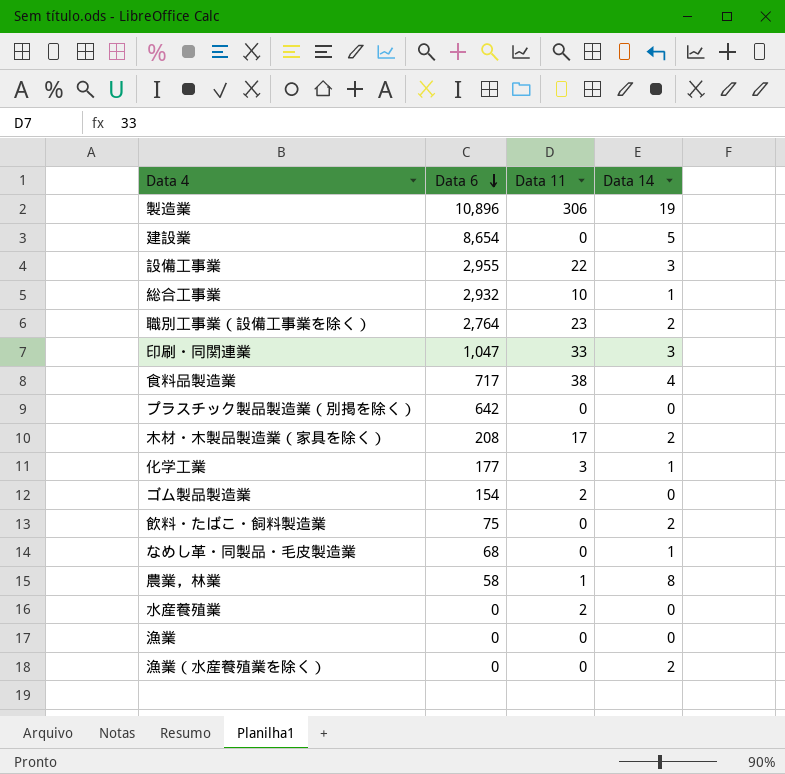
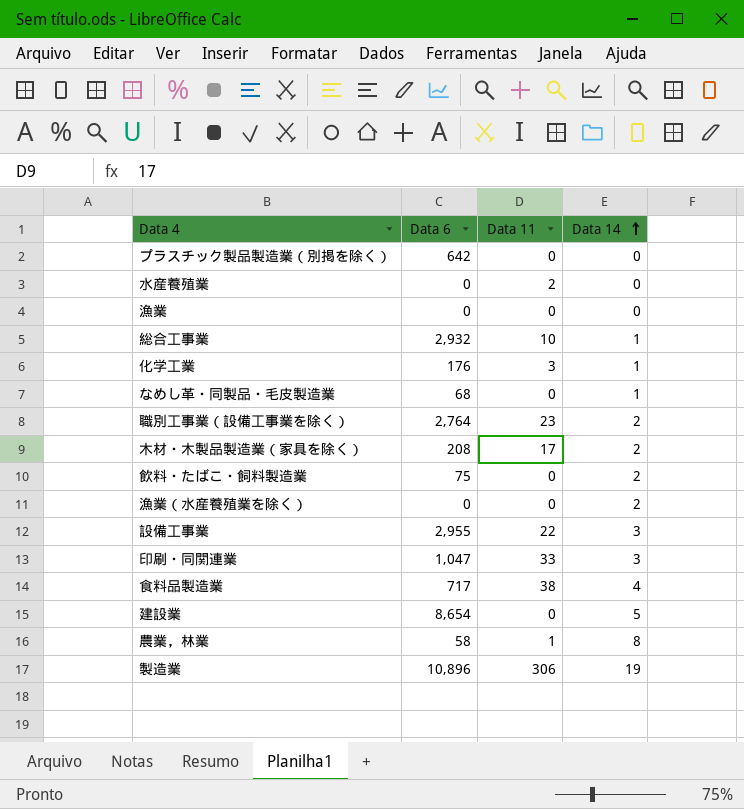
row order: Data 6 descending -> Data 14 ascending
row ゴム製品製造業: 154 | 2 | 0 -> none
化学工業 | Data 6: 177 -> 176

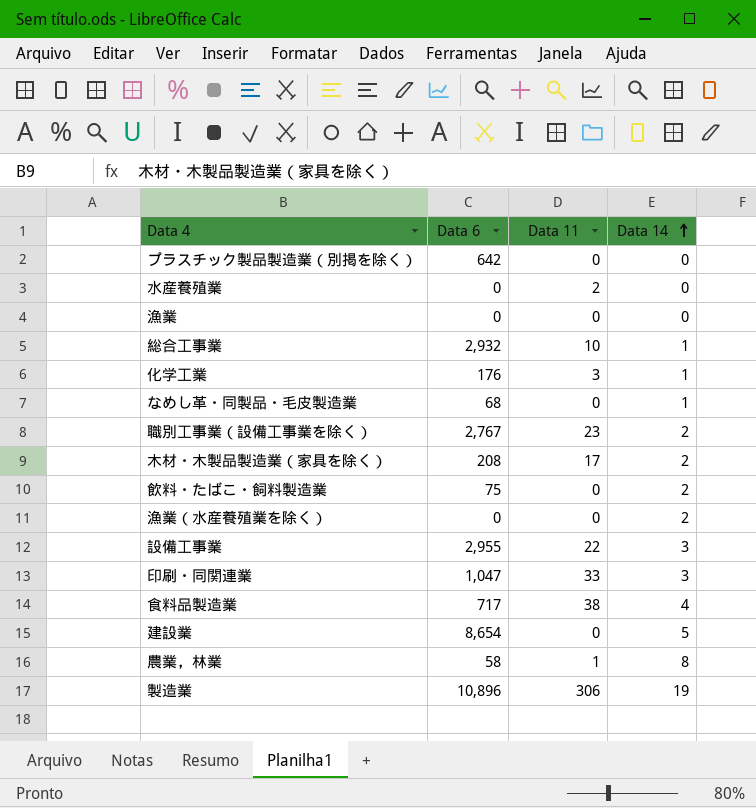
職別工事業（設備工事業を除く） | Data 6: 2,764 -> 2,767

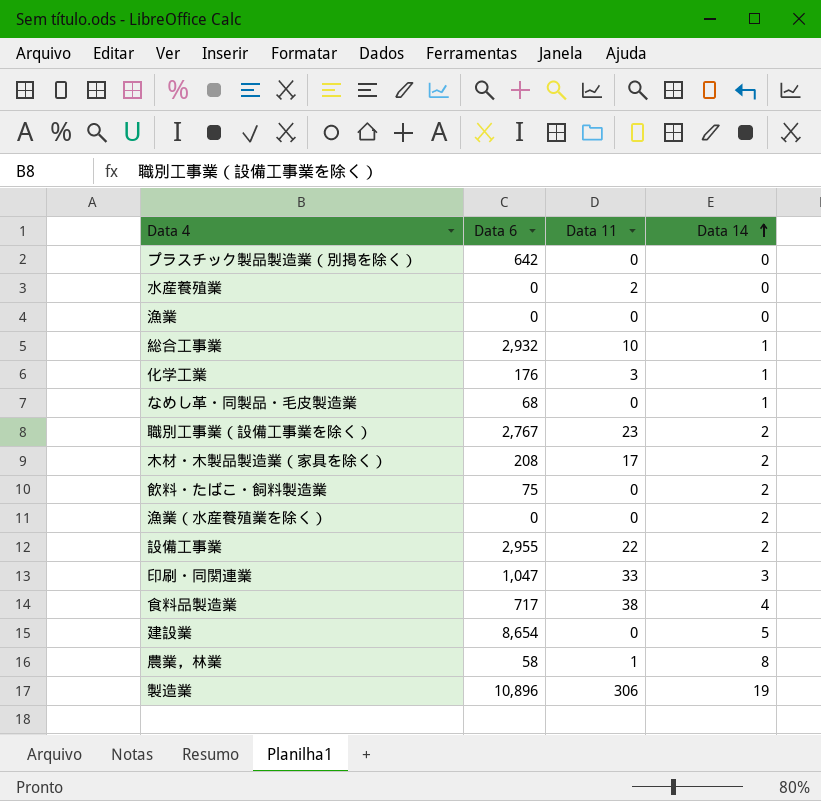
設備工事業 | Data 14: 3 -> 2

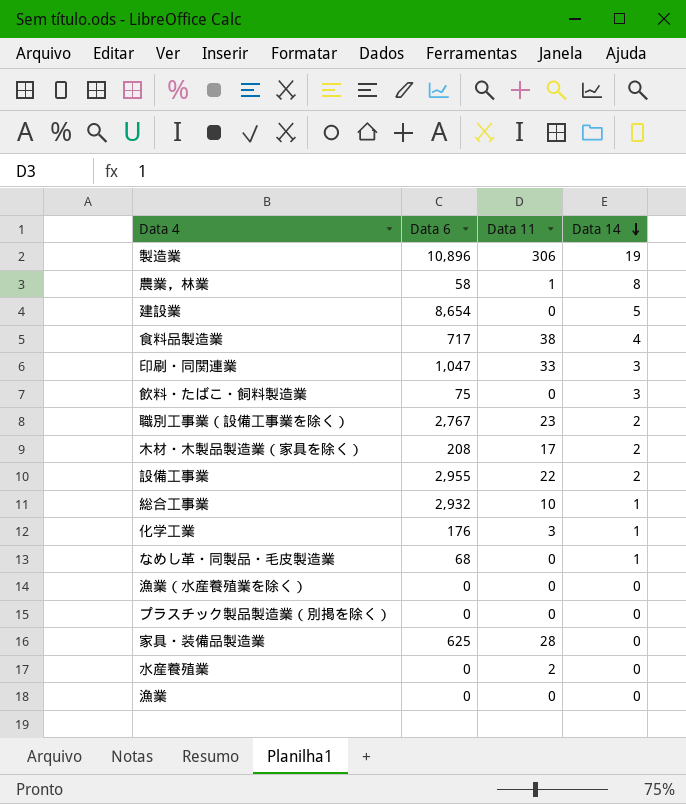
row order: Data 14 ascending -> Data 14 descending
飲料・たばこ・飼料製造業 | Data 14: 2 -> 3
漁業（水産養殖業を除く） | Data 14: 2 -> 0
プラスチック製品製造業（別掲を除く） | Data 6: 642 -> 0
row 家具・装備品製造業: none -> 625 | 28 | 0

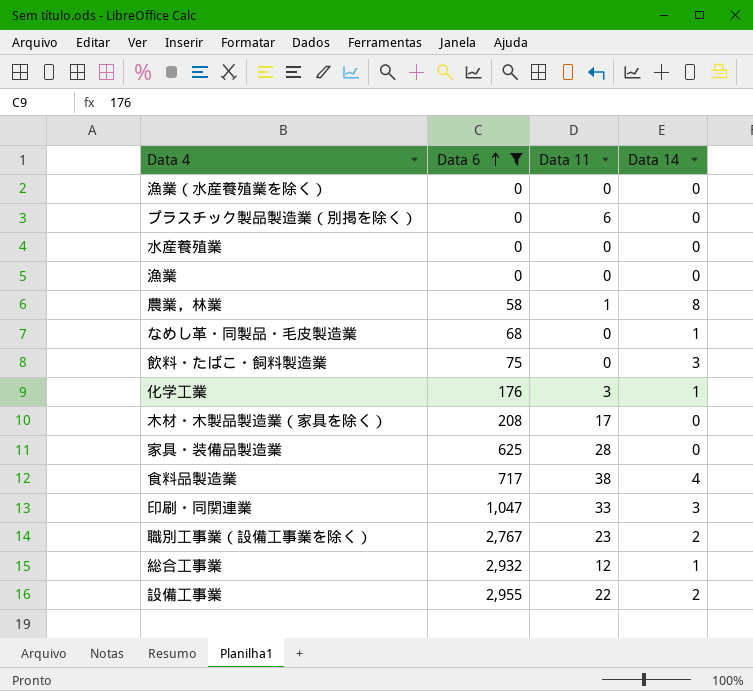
filter: none -> Data 6 <= 2,955
row order: Data 14 descending -> Data 6 ascending
プラスチック製品製造業（別掲を除く） | Data 11: 0 -> 6
水産養殖業 | Data 11: 2 -> 0
木材・木製品製造業（家具を除く） | Data 14: 2 -> 0
総合工事業 | Data 11: 10 -> 12

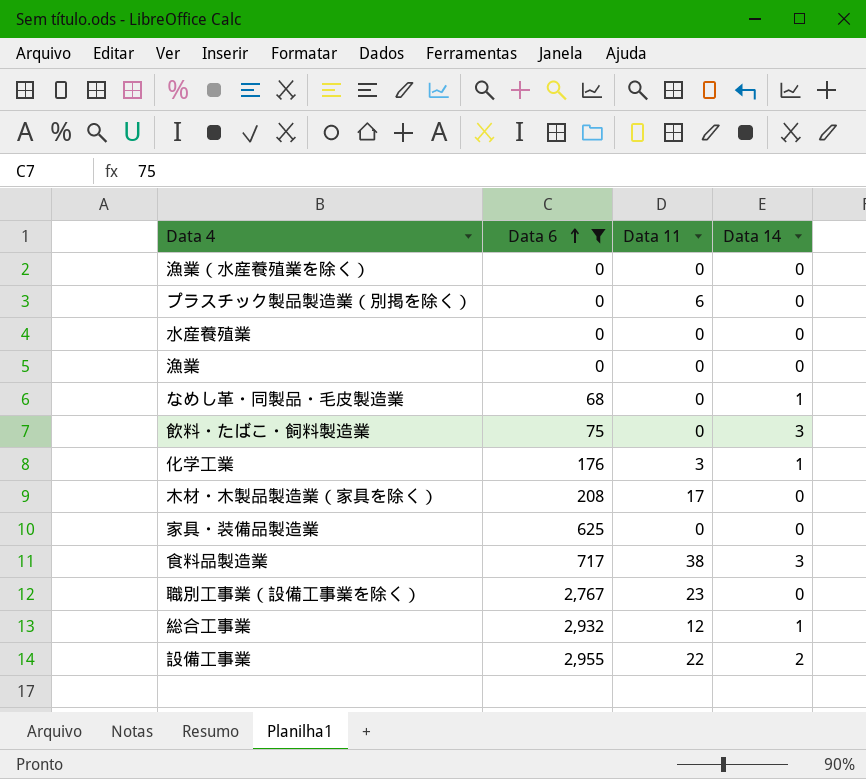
row 農業，林業: 58 | 1 | 8 -> none
row 印刷・同関連業: 1,047 | 33 | 3 -> none
家具・装備品製造業 | Data 11: 28 -> 0
食料品製造業 | Data 14: 4 -> 3
職別工事業（設備工事業を除く） | Data 14: 2 -> 0

